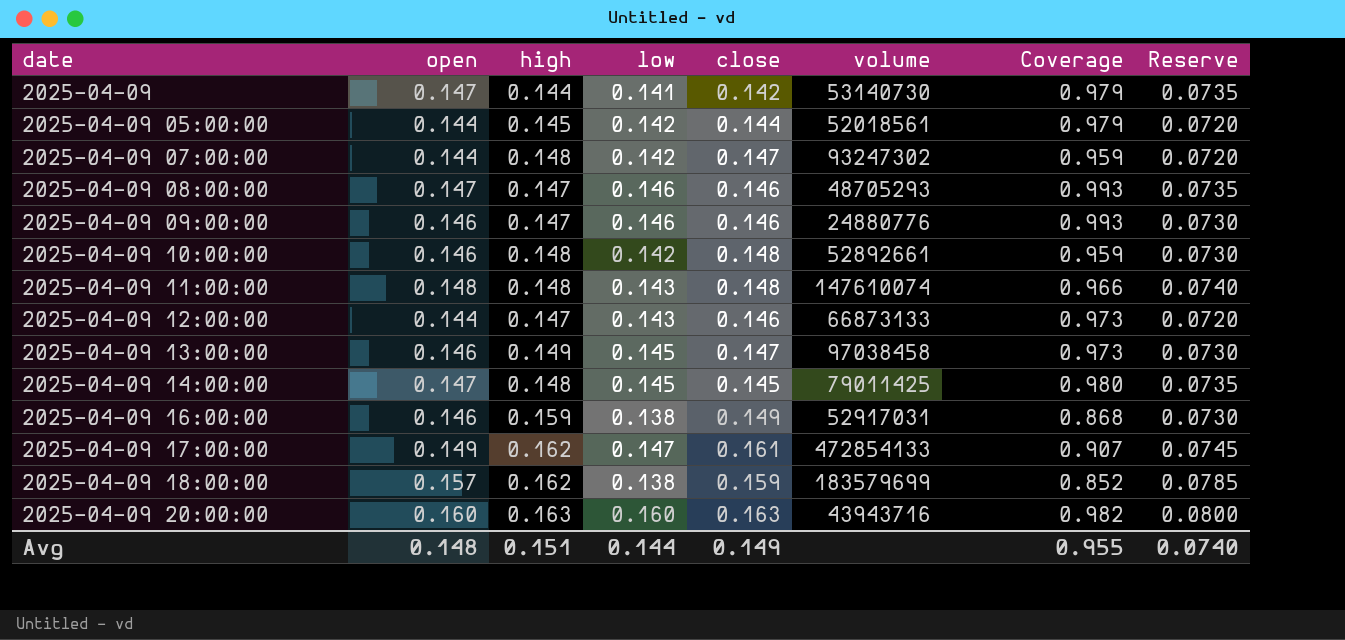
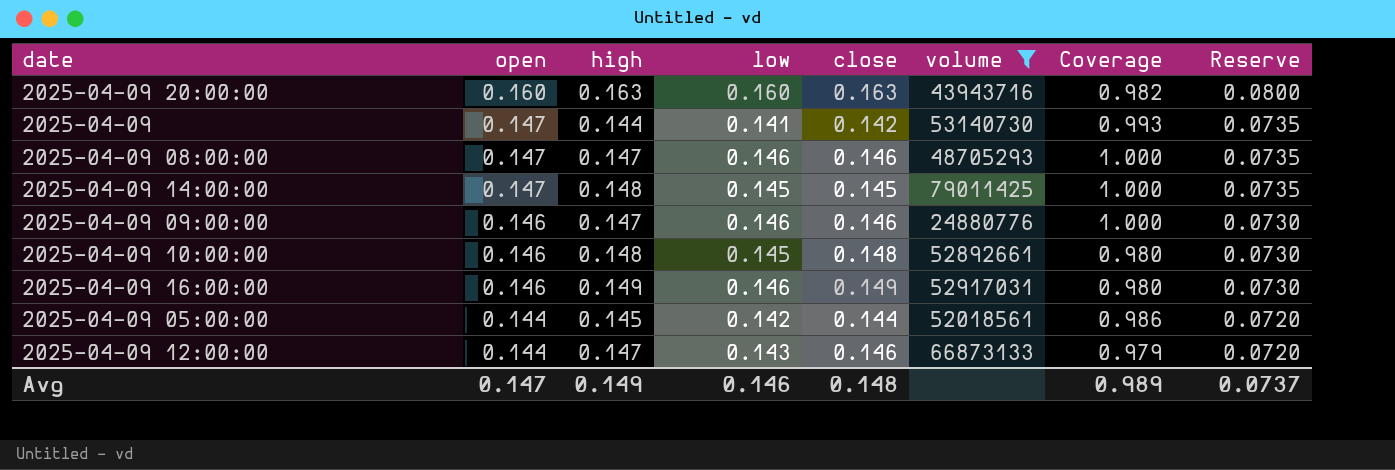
filter: none -> volume <= 79011425
row order: date ascending -> open descending
column Coverage | formula: [low] / [high] -> [low] / [close]
2025-04-09 10:00:00 | low: 0.142 -> 0.145
2025-04-09 16:00:00 | high: 0.159 -> 0.149
2025-04-09 16:00:00 | low: 0.138 -> 0.146
Avg | open: 0.148 -> 0.147
Avg | high: 0.151 -> 0.149
Avg | low: 0.144 -> 0.146
Avg | close: 0.149 -> 0.148
Avg | Coverage: 0.955 -> 0.989
Avg | Reserve: 0.0740 -> 0.0737

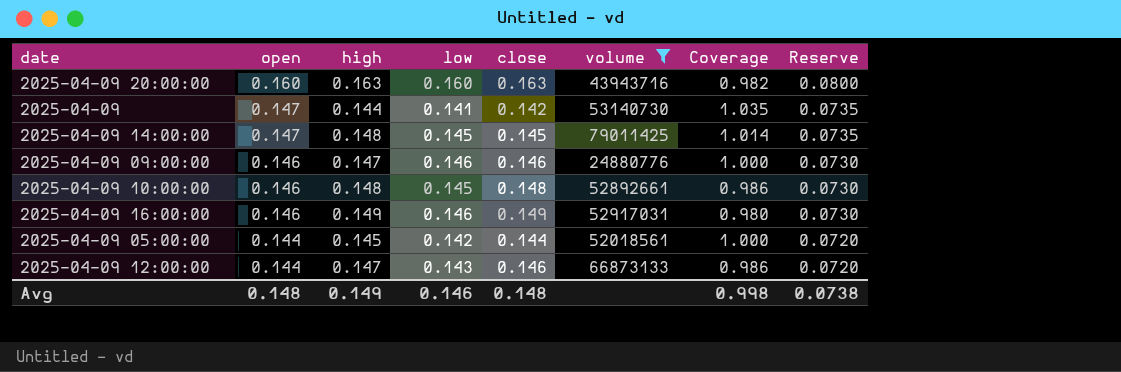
column Coverage | formula: [low] / [close] -> [open] / [close]
row 2025-04-09 08:00:00: 0.147 | 0.147 | 0.146 | 0.146 | 48705293 | 1.000 | 0.0735 -> none
Avg | open: 0.147 -> 0.148
Avg | Coverage: 0.989 -> 0.998
Avg | Reserve: 0.0737 -> 0.0738

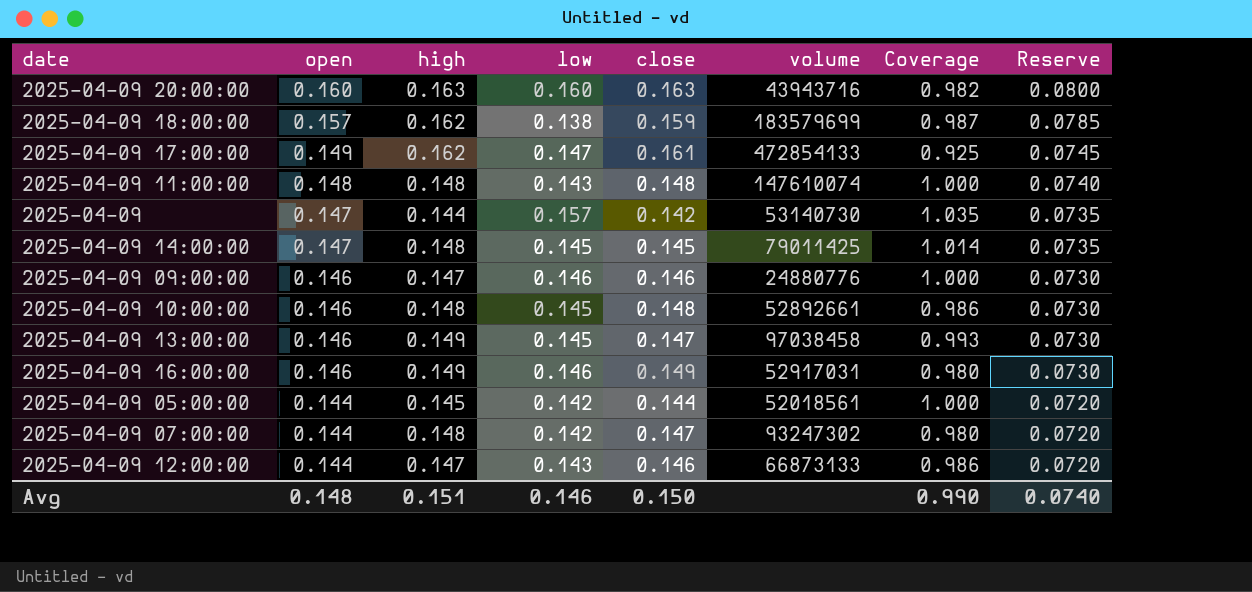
filter: volume <= 79011425 -> none
2025-04-09 | low: 0.141 -> 0.157
Avg | high: 0.149 -> 0.151
Avg | close: 0.148 -> 0.150
Avg | Coverage: 0.998 -> 0.990
Avg | Reserve: 0.0738 -> 0.0740

